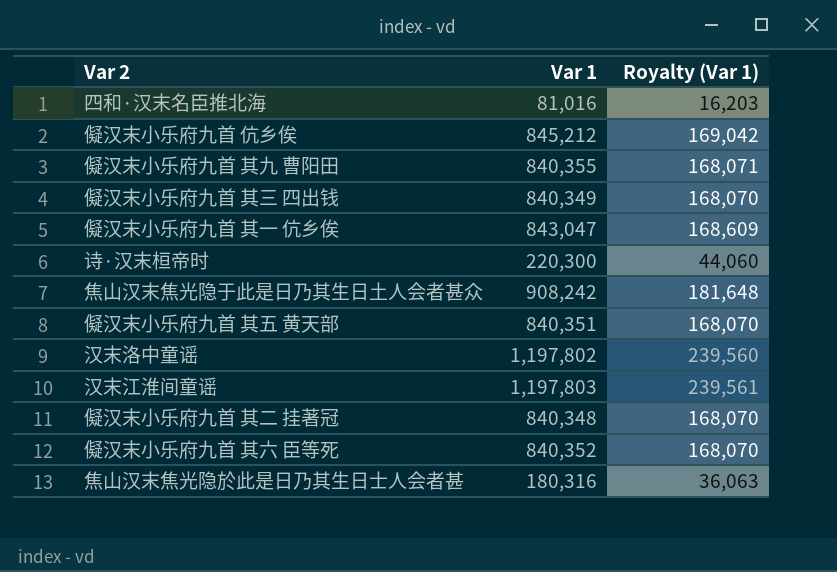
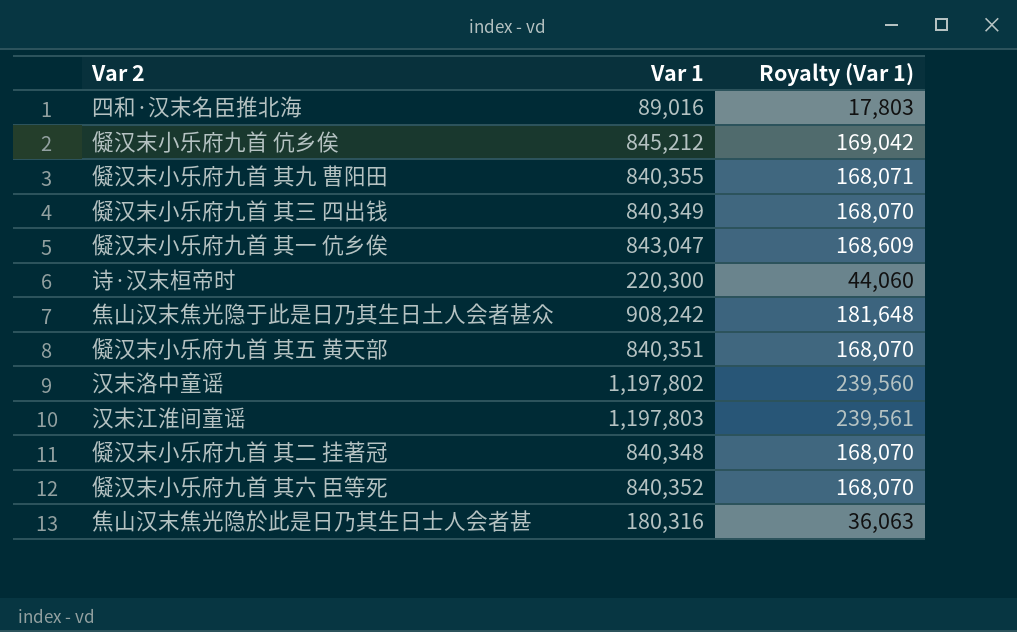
四和·汉末名臣推北海 | Var 1: 81,016 -> 89,016
四和·汉末名臣推北海 | Royalty (Var 1): 16,203 -> 17,803

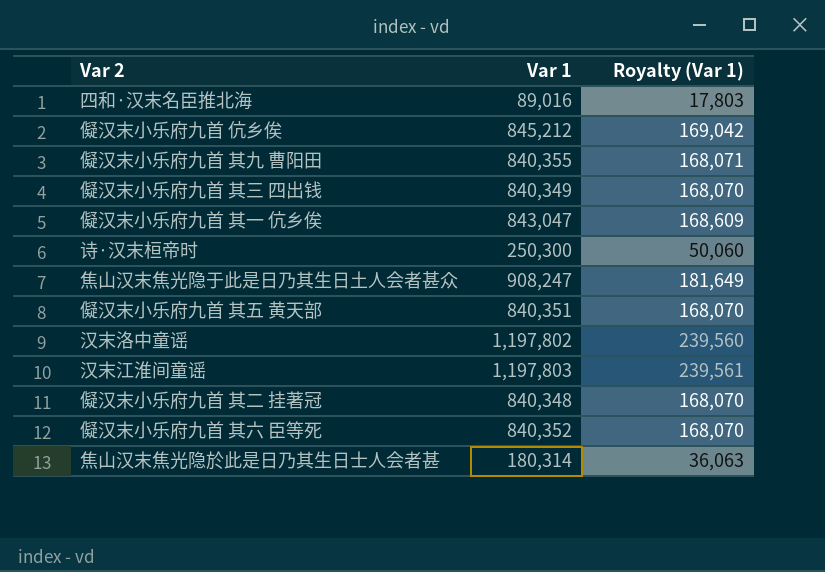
诗·汉末桓帝时 | Var 1: 220,300 -> 250,300
诗·汉末桓帝时 | Royalty (Var 1): 44,060 -> 50,060
焦山汉末焦光隐于此是日乃其生日土人会者甚众 | Var 1: 908,242 -> 908,247
焦山汉末焦光隐于此是日乃其生日土人会者甚众 | Royalty (Var 1): 181,648 -> 181,649
焦山汉末焦光隐於此是日乃其生日士人会者甚 | Var 1: 180,316 -> 180,314

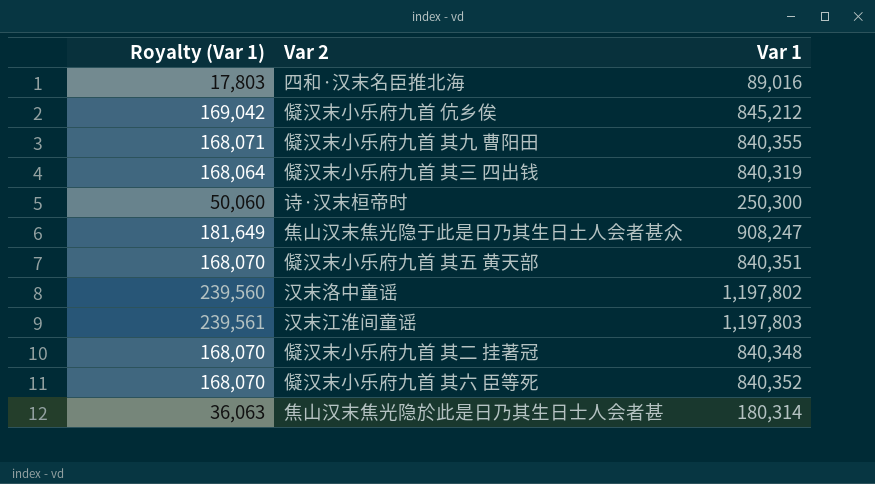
column Royalty (Var 1) | position: 3 -> 1
row 儗汉末小乐府九首 其一 伉乡俟: 843,047 | 168,609 -> none
儗汉末小乐府九首 其三 四出钱 | Royalty (Var 1): 168,070 -> 168,064
儗汉末小乐府九首 其三 四出钱 | Var 1: 840,349 -> 840,319

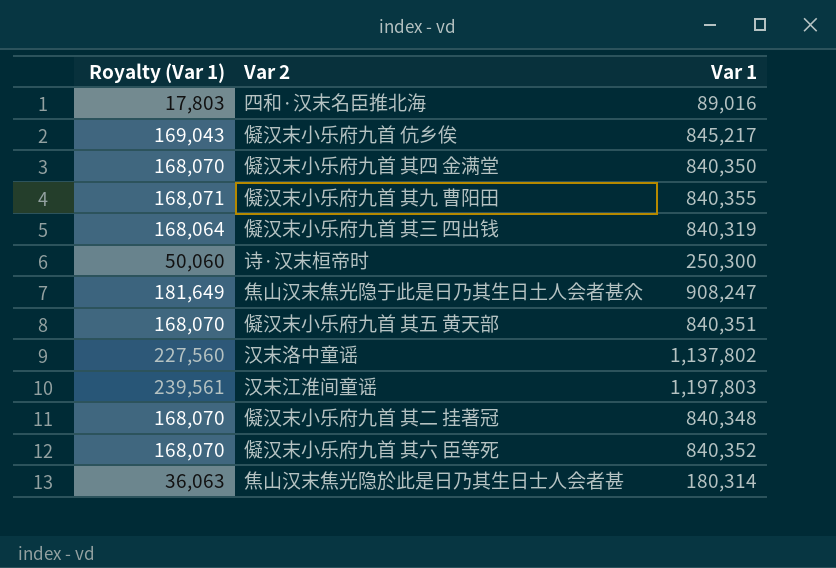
儗汉末小乐府九首 伉乡俟 | Royalty (Var 1): 169,042 -> 169,043
儗汉末小乐府九首 伉乡俟 | Var 1: 845,212 -> 845,217
row 儗汉末小乐府九首 其四 金满堂: none -> 168,070 | 840,350
汉末洛中童谣 | Royalty (Var 1): 239,560 -> 227,560
汉末洛中童谣 | Var 1: 1,197,802 -> 1,137,802

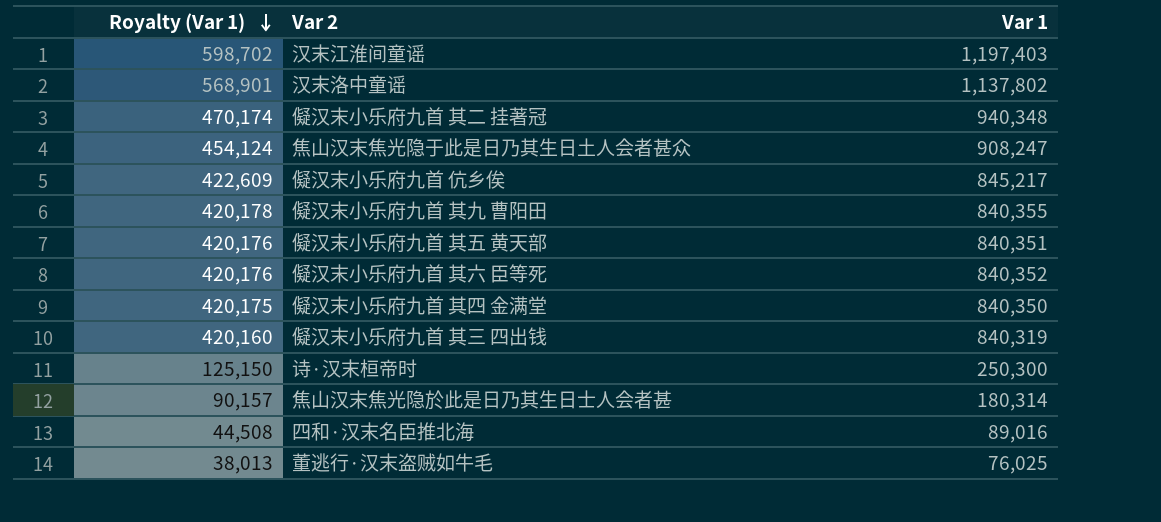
row order: none -> Royalty (Var 1) descending
column Royalty (Var 1) | formula: [Var 1] * 0.2 -> [Var 1] * 0.5
汉末江淮间童谣 | Var 1: 1,197,803 -> 1,197,403
儗汉末小乐府九首 其二 挂著冠 | Var 1: 840,348 -> 940,348
row 董逃行·汉末盗贼如牛毛: none -> 38,013 | 76,025

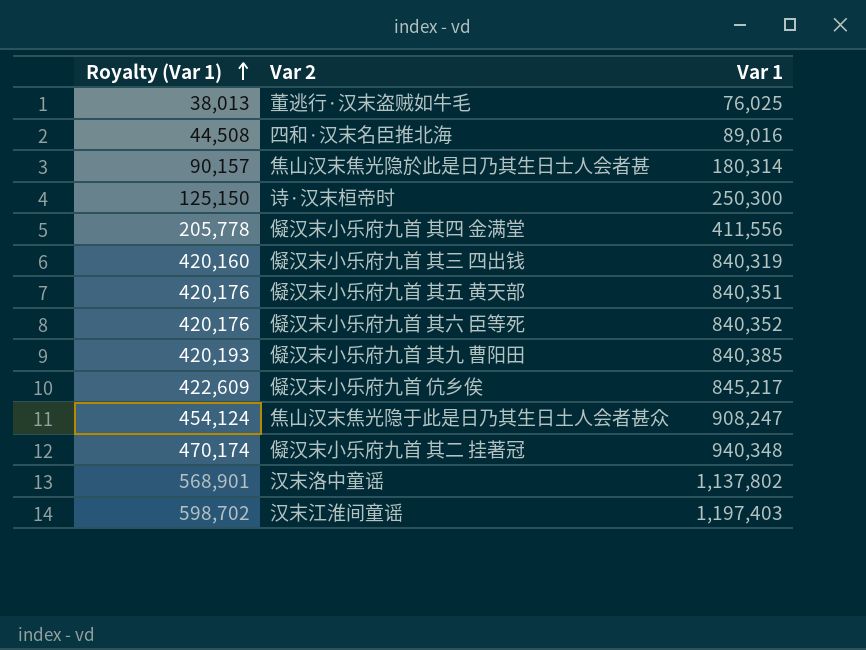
row order: Royalty (Var 1) descending -> Royalty (Var 1) ascending
儗汉末小乐府九首 其四 金满堂 | Royalty (Var 1): 420,175 -> 205,778
儗汉末小乐府九首 其四 金满堂 | Var 1: 840,350 -> 411,556
儗汉末小乐府九首 其九 曹阳田 | Royalty (Var 1): 420,178 -> 420,193
儗汉末小乐府九首 其九 曹阳田 | Var 1: 840,355 -> 840,385

